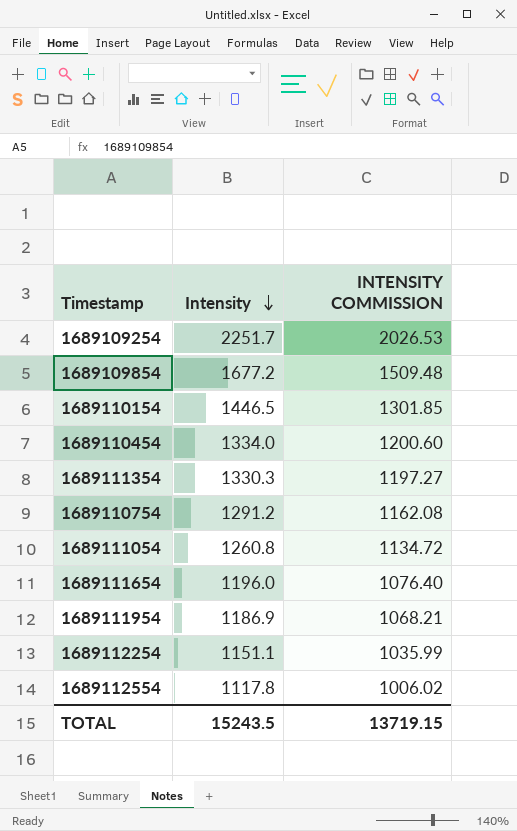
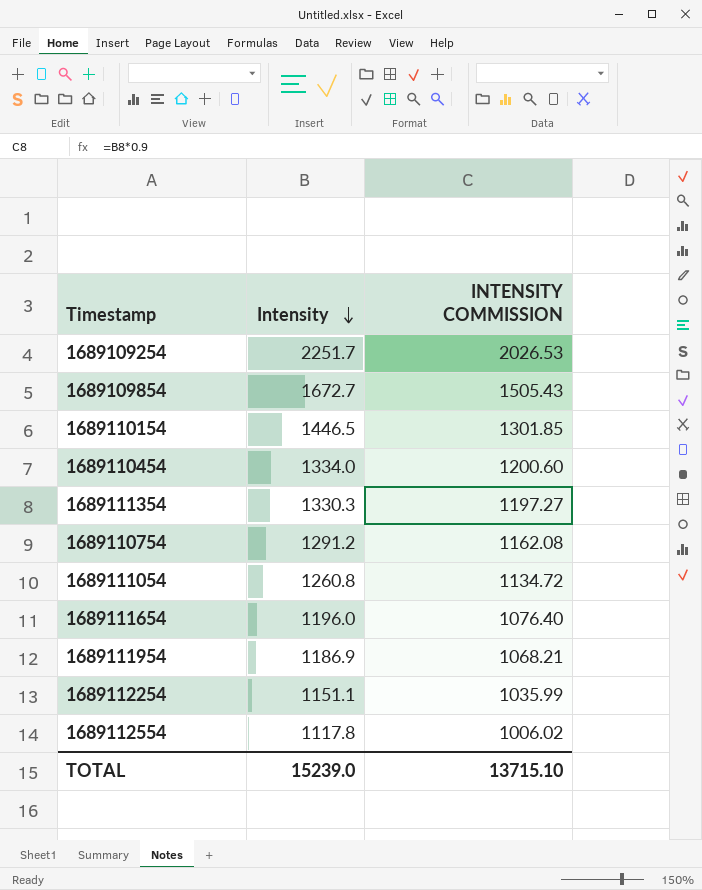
1689109854 | Intensity: 1677.2 -> 1672.7
1689109854 | INTENSITY COMMISSION: 1509.48 -> 1505.43
TOTAL | Intensity: 15243.5 -> 15239.0
TOTAL | INTENSITY COMMISSION: 13719.15 -> 13715.10

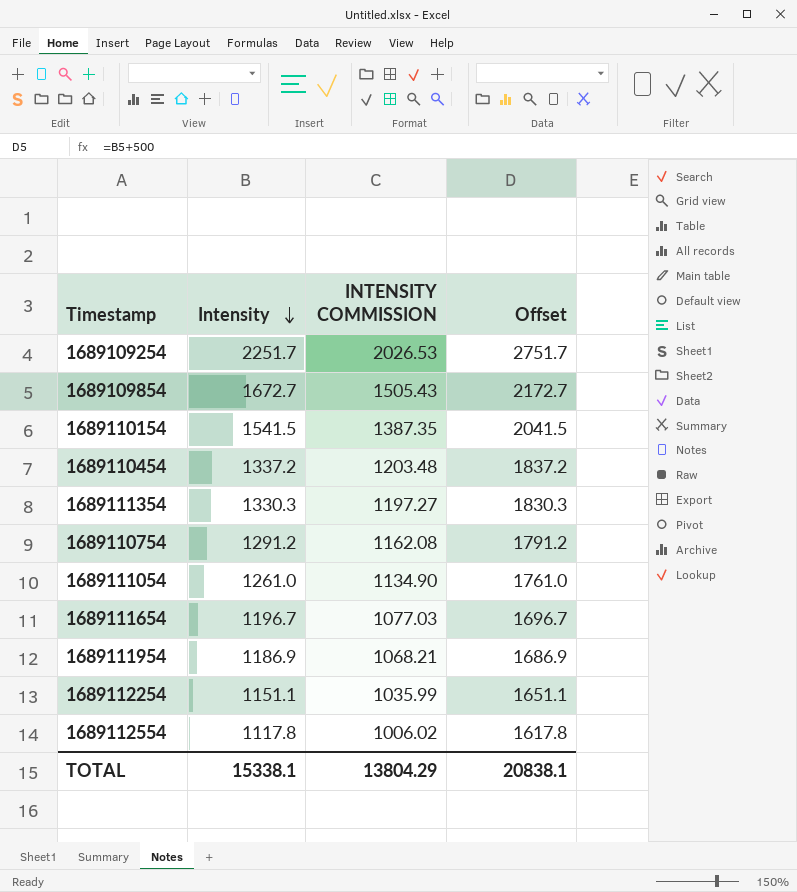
column Offset | formula: none -> [Intensity] + 500
1689110154 | Intensity: 1446.5 -> 1541.5
1689110154 | INTENSITY COMMISSION: 1301.85 -> 1387.35
1689110454 | Intensity: 1334.0 -> 1337.2
1689110454 | INTENSITY COMMISSION: 1200.60 -> 1203.48
1689111054 | Intensity: 1260.8 -> 1261.0
1689111054 | INTENSITY COMMISSION: 1134.72 -> 1134.90
1689111654 | Intensity: 1196.0 -> 1196.7
1689111654 | INTENSITY COMMISSION: 1076.40 -> 1077.03
TOTAL | Intensity: 15239.0 -> 15338.1
TOTAL | INTENSITY COMMISSION: 13715.10 -> 13804.29

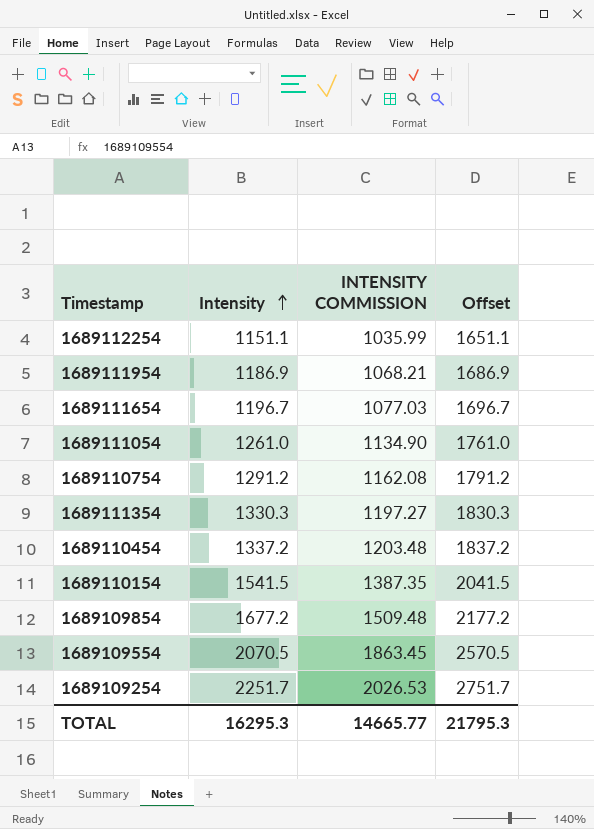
row order: Intensity descending -> Intensity ascending
row 1689112554: 1117.8 | 1006.02 | 1617.8 -> none
1689109854 | Intensity: 1672.7 -> 1677.2
1689109854 | INTENSITY COMMISSION: 1505.43 -> 1509.48
1689109854 | Offset: 2172.7 -> 2177.2
row 1689109554: none -> 2070.5 | 1863.45 | 2570.5
TOTAL | Intensity: 15338.1 -> 16295.3
TOTAL | INTENSITY COMMISSION: 13804.29 -> 14665.77
TOTAL | Offset: 20838.1 -> 21795.3

